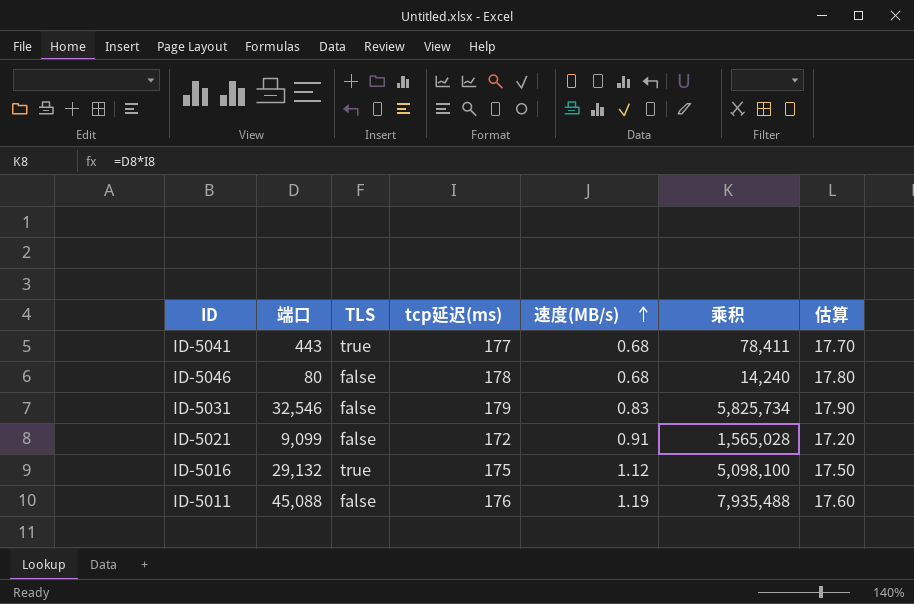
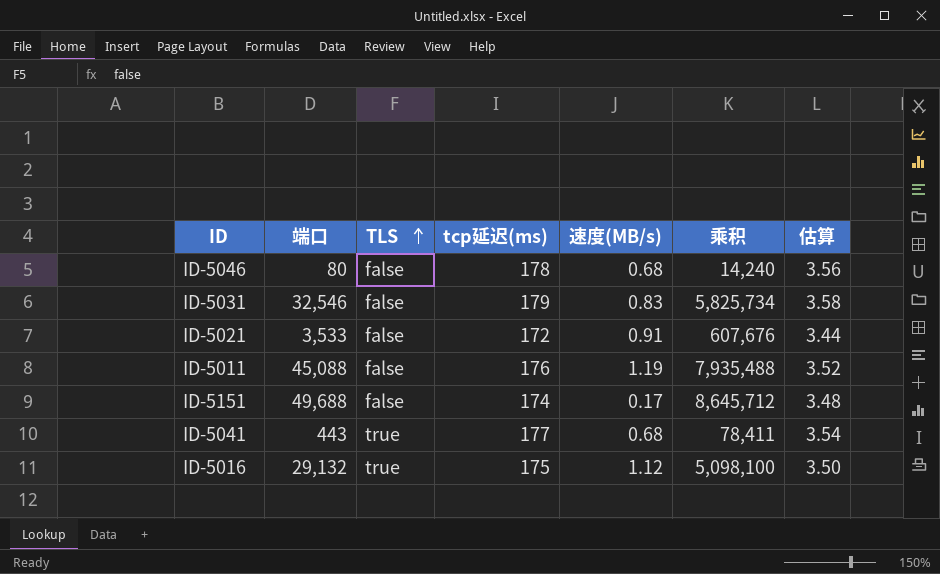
row order: 速度(MB/s) ascending -> TLS ascending
column 估算 | formula: [tcp延迟(ms)] * 0.1 -> [tcp延迟(ms)] * 0.02
ID-5021 | 端口: 9,099 -> 3,533
ID-5021 | 乘积: 1,565,028 -> 607,676
row ID-5151: none -> 49,688 | false | 174 | 0.17 | 8,645,712 | 3.48

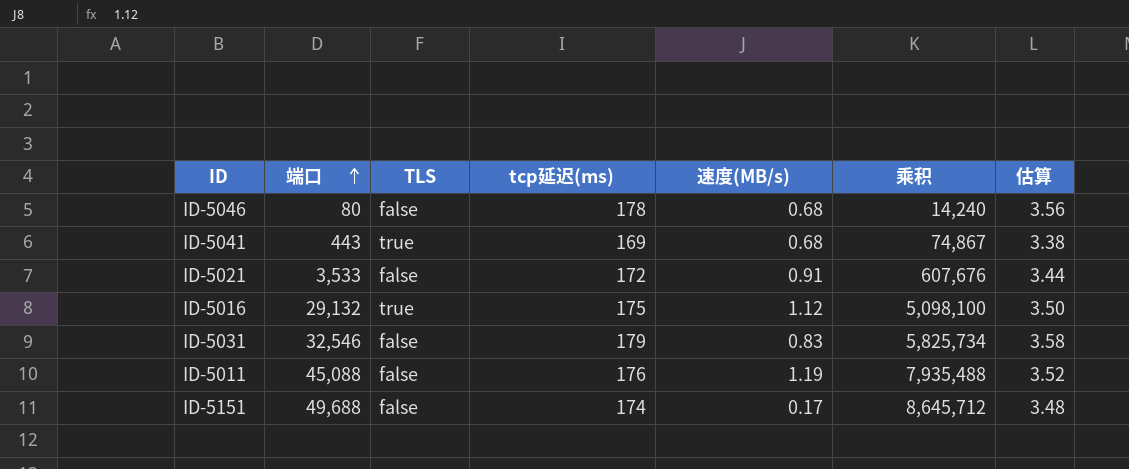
row order: TLS ascending -> 端口 ascending
ID-5041 | tcp延迟(ms): 177 -> 169
ID-5041 | 乘积: 78,411 -> 74,867
ID-5041 | 估算: 3.54 -> 3.38

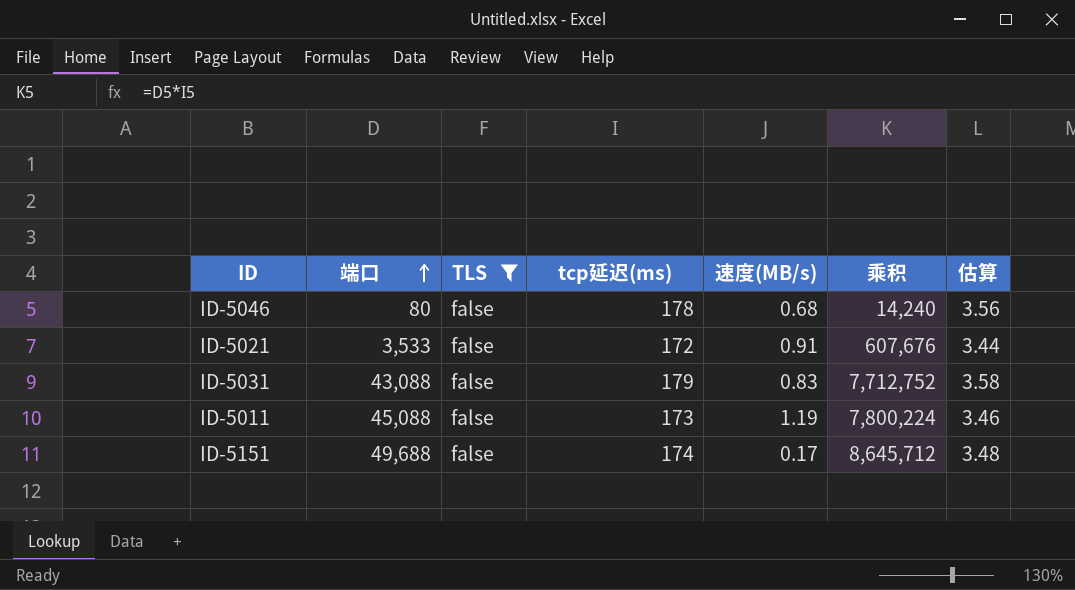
filter: none -> TLS = false
ID-5031 | 端口: 32,546 -> 43,088
ID-5031 | 乘积: 5,825,734 -> 7,712,752
ID-5011 | tcp延迟(ms): 176 -> 173
ID-5011 | 乘积: 7,935,488 -> 7,800,224
ID-5011 | 估算: 3.52 -> 3.46

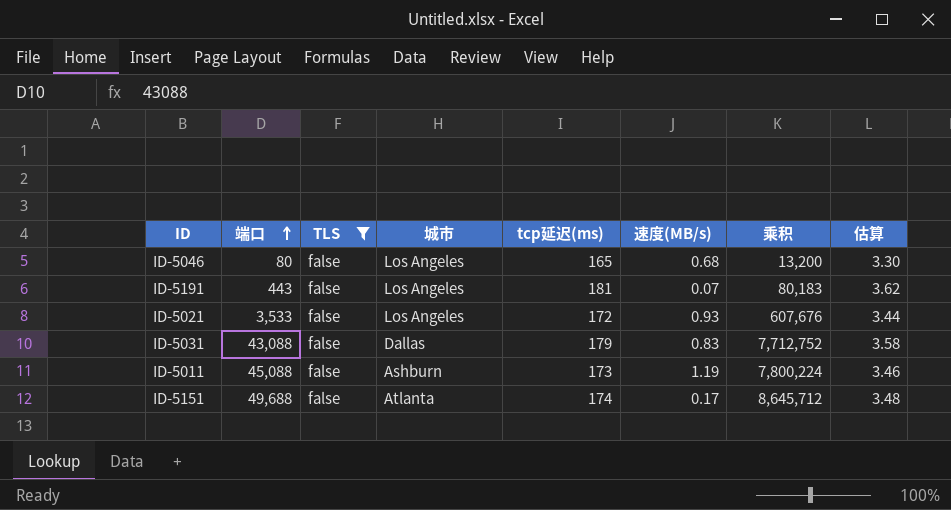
column 城市 | position: none -> 4
ID-5046 | tcp延迟(ms): 178 -> 165
ID-5046 | 乘积: 14,240 -> 13,200
ID-5046 | 估算: 3.56 -> 3.30
row ID-5191: none -> 443 | false | Los Angeles | 181 | 0.07 | 80,183 | 3.62
ID-5021 | 速度(MB/s): 0.91 -> 0.93

